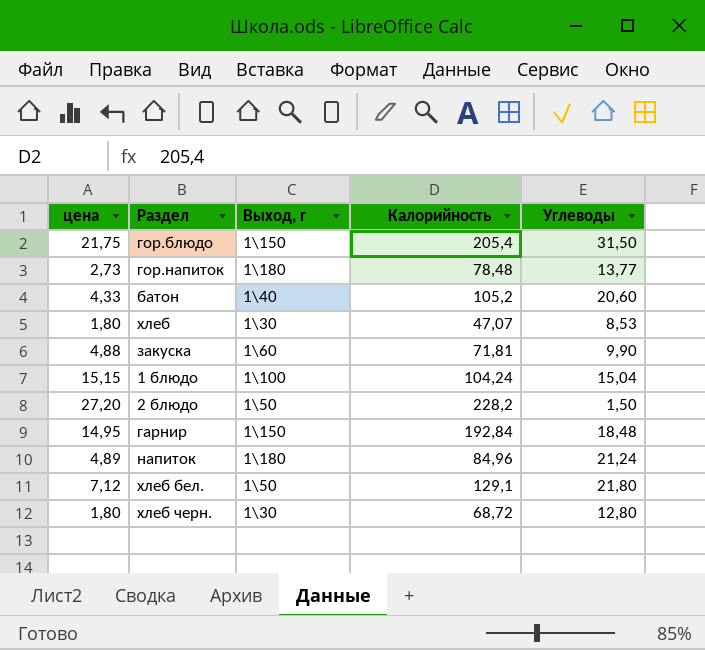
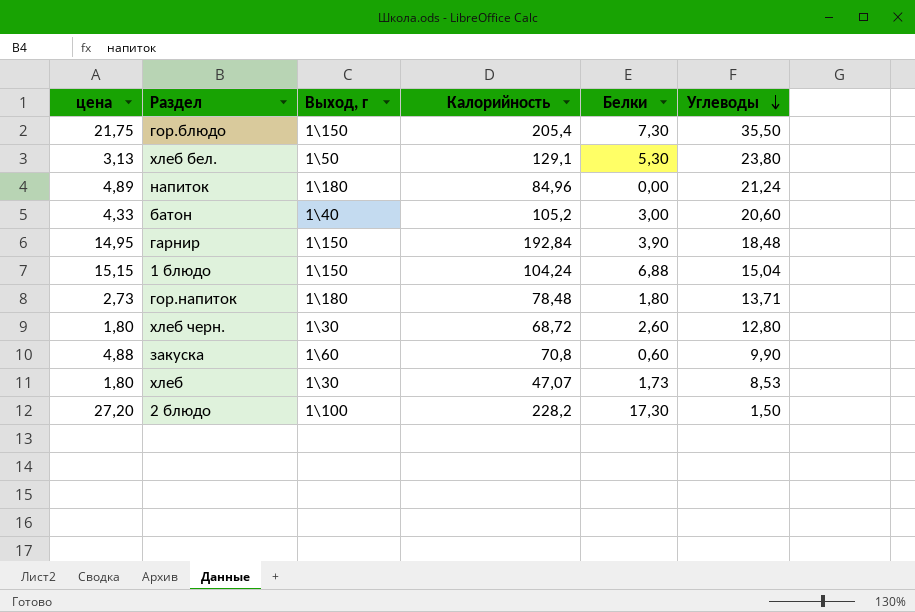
row order: none -> Углеводы descending
column Белки | position: none -> 5
гор.блюдо | Углеводы: 31,50 -> 35,50
хлеб бел. | цена: 7,12 -> 3,13
хлеб бел. | Углеводы: 21,80 -> 23,80
1 блюдо | Выход, г: 1\100 -> 1\150
гор.напиток | Углеводы: 13,77 -> 13,71
закуска | Калорийность: 71,81 -> 70,8
2 блюдо | Выход, г: 1\50 -> 1\100

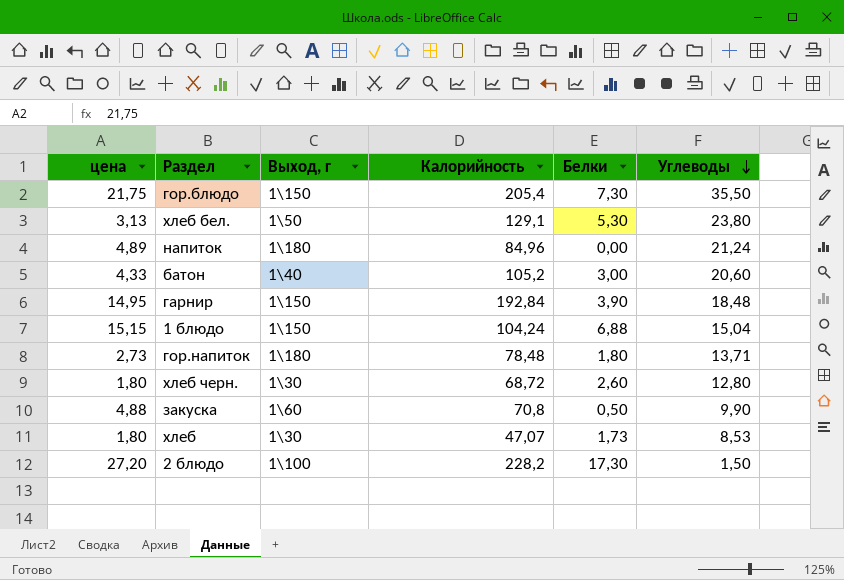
закуска | Белки: 0,60 -> 0,50

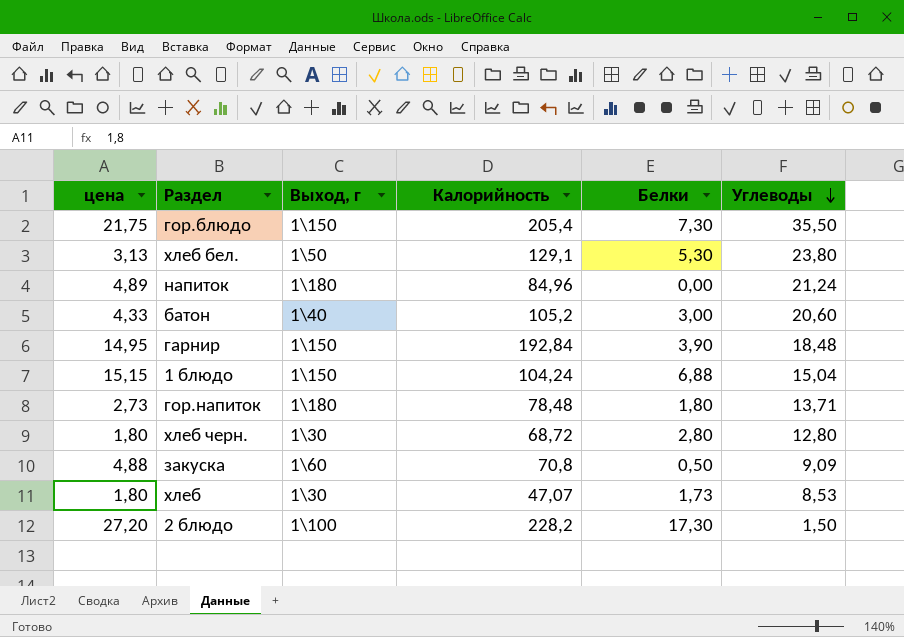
хлеб черн. | Белки: 2,60 -> 2,80
закуска | Углеводы: 9,90 -> 9,09

